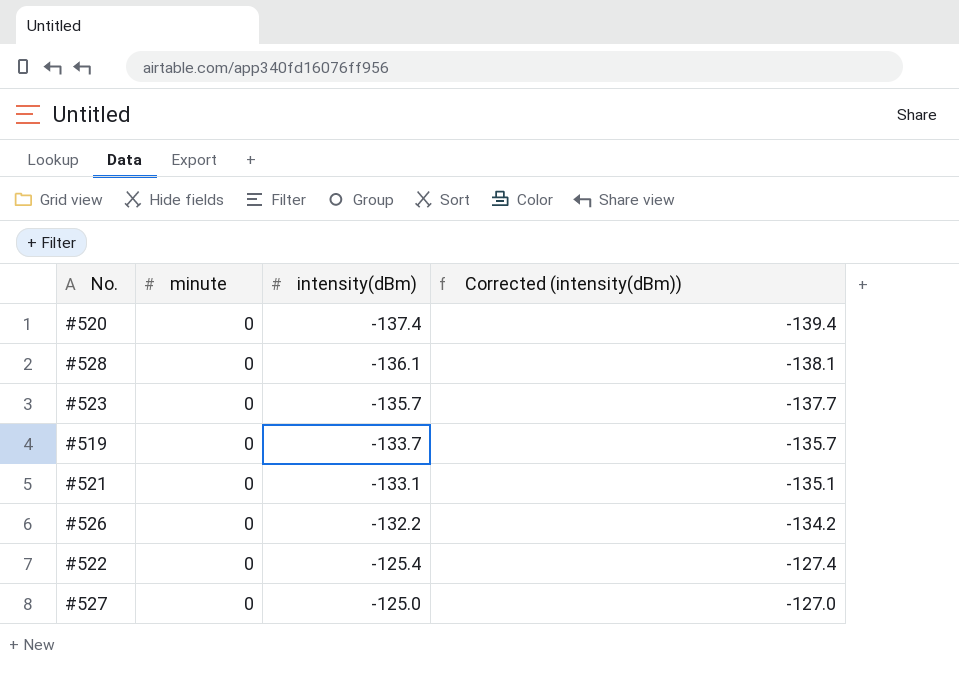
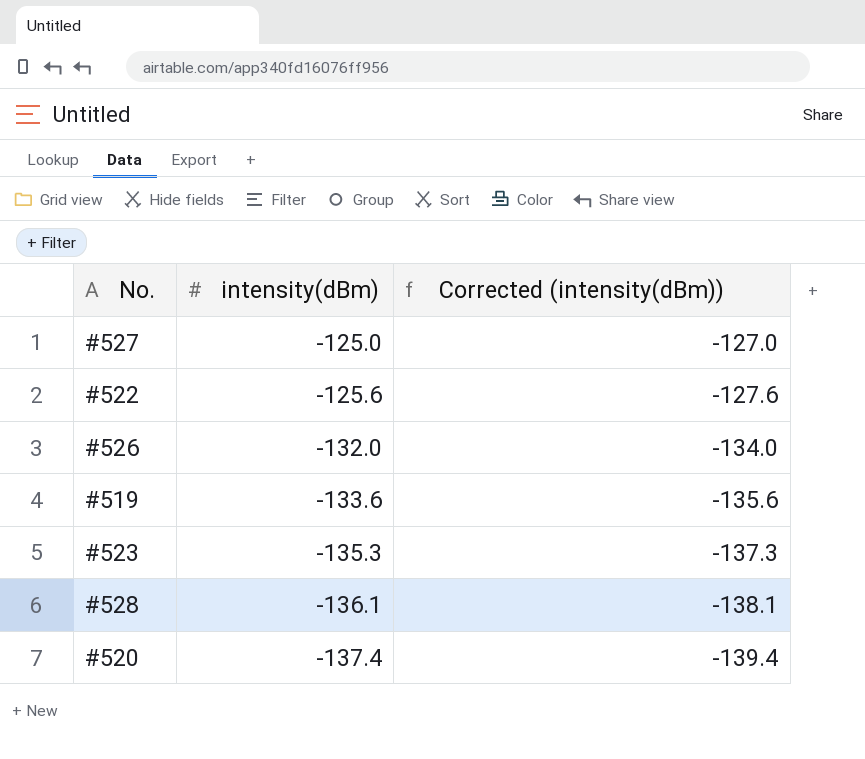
row order: intensity(dBm) ascending -> intensity(dBm) descending
column minute | position: 2 -> none
row #521: 0 | -133.1 | -135.1 -> none
#522 | intensity(dBm): -125.4 -> -125.6
#522 | Corrected (intensity(dBm)): -127.4 -> -127.6
#526 | intensity(dBm): -132.2 -> -132.0
#526 | Corrected (intensity(dBm)): -134.2 -> -134.0
#519 | intensity(dBm): -133.7 -> -133.6
#519 | Corrected (intensity(dBm)): -135.7 -> -135.6
#523 | intensity(dBm): -135.7 -> -135.3
#523 | Corrected (intensity(dBm)): -137.7 -> -137.3

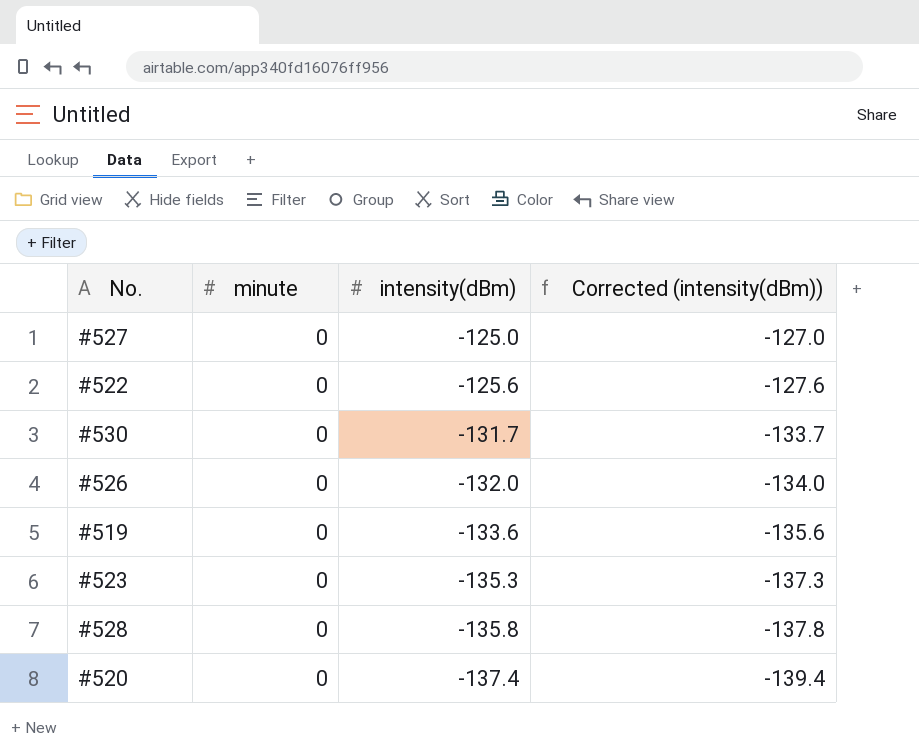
column minute | position: none -> 2
row #530: none -> 0 | -131.7 | -133.7
#528 | intensity(dBm): -136.1 -> -135.8
#528 | Corrected (intensity(dBm)): -138.1 -> -137.8

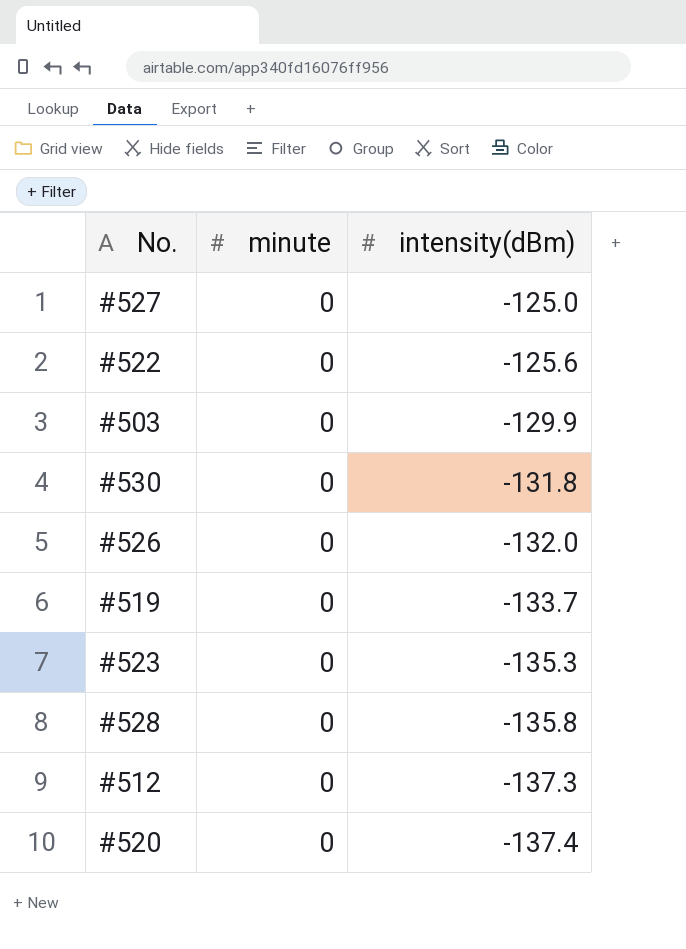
column Corrected (intensity(dBm)) | formula: [intensity(dBm)] - 2 -> none
row #503: none -> 0 | -129.9
#530 | intensity(dBm): -131.7 -> -131.8
#519 | intensity(dBm): -133.6 -> -133.7
row #512: none -> 0 | -137.3

